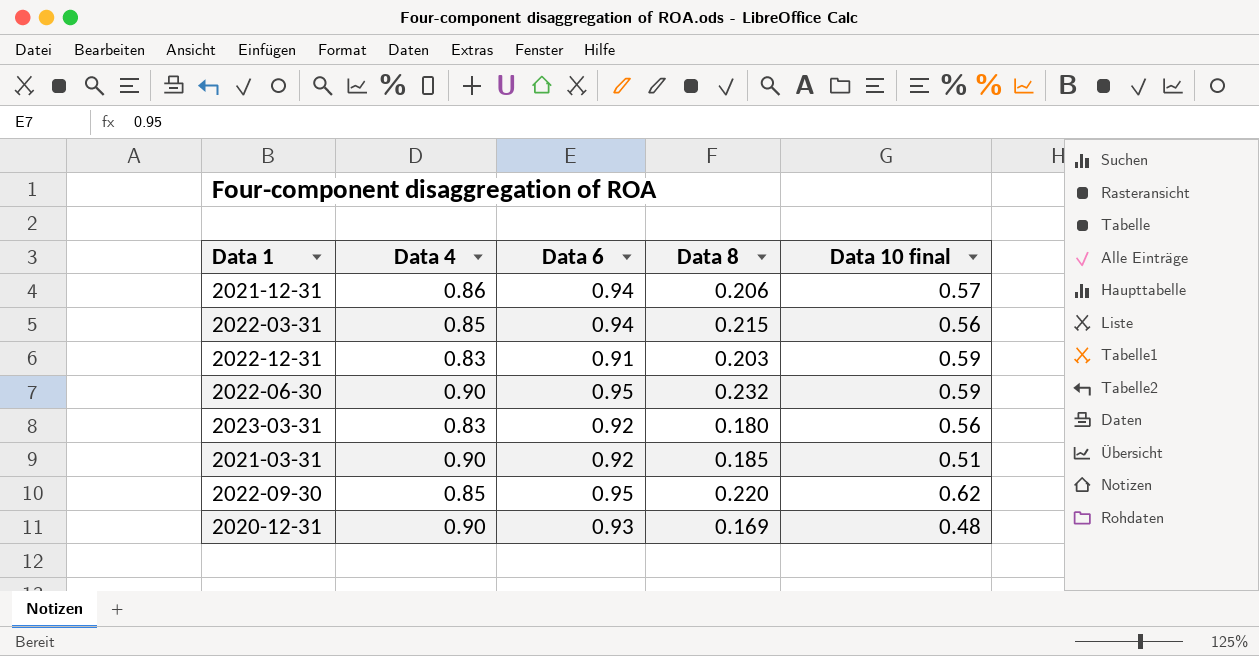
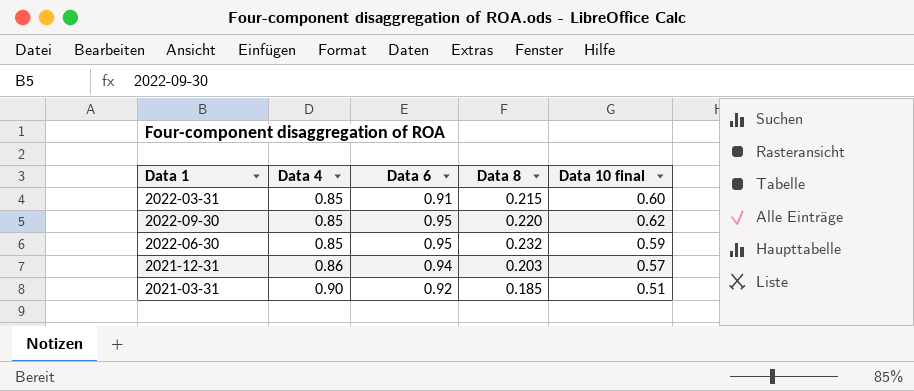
row order: none -> Data 4 ascending
row 2022-12-31: 0.83 | 0.91 | 0.203 | 0.59 -> none
row 2023-03-31: 0.83 | 0.92 | 0.180 | 0.56 -> none
row 2020-12-31: 0.90 | 0.93 | 0.169 | 0.48 -> none
2022-03-31 | Data 6: 0.94 -> 0.91
2022-03-31 | Data 10 final: 0.56 -> 0.60
2022-06-30 | Data 4: 0.90 -> 0.85
2021-12-31 | Data 8: 0.206 -> 0.203

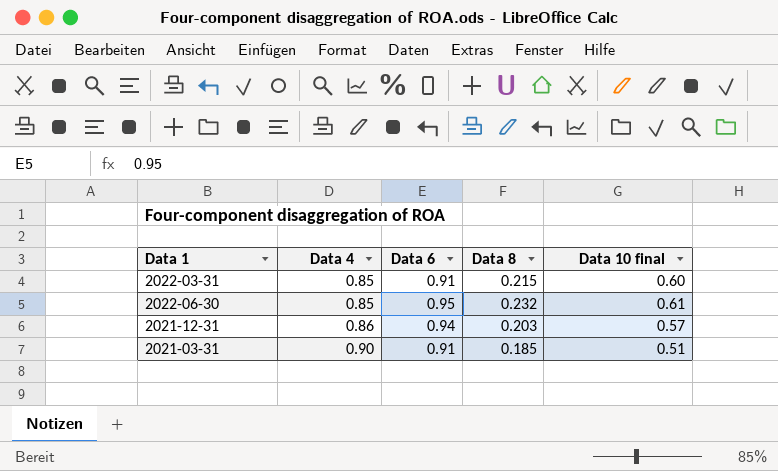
row 2022-09-30: 0.85 | 0.95 | 0.220 | 0.62 -> none
2022-06-30 | Data 10 final: 0.59 -> 0.61
2021-03-31 | Data 6: 0.92 -> 0.91

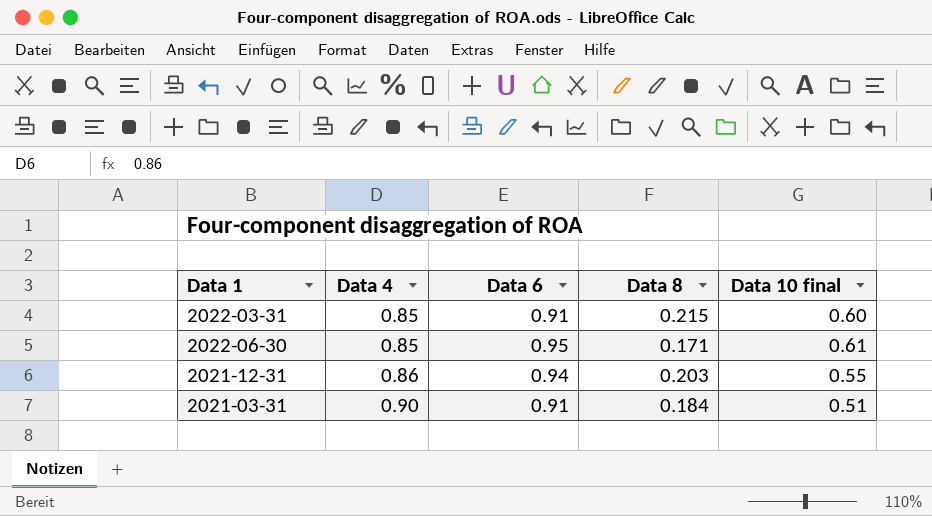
2022-06-30 | Data 8: 0.232 -> 0.171
2021-12-31 | Data 10 final: 0.57 -> 0.55
2021-03-31 | Data 8: 0.185 -> 0.184

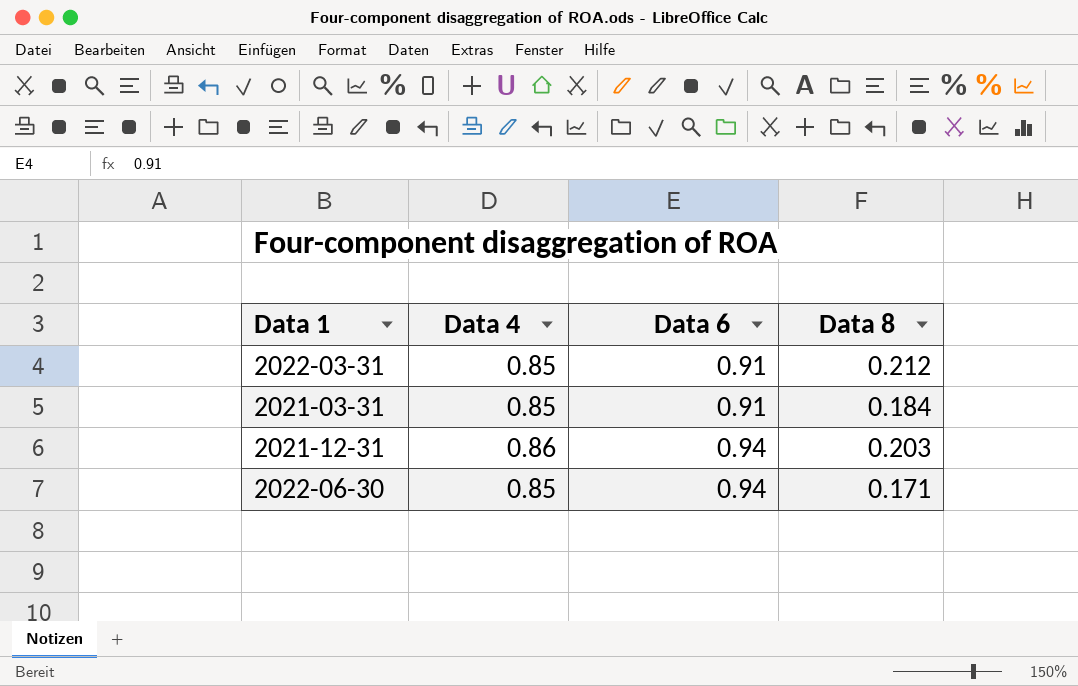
row order: Data 4 ascending -> Data 6 ascending
column Data 10 final | position: 5 -> none
2022-03-31 | Data 8: 0.215 -> 0.212
2021-03-31 | Data 4: 0.90 -> 0.85
2022-06-30 | Data 6: 0.95 -> 0.94

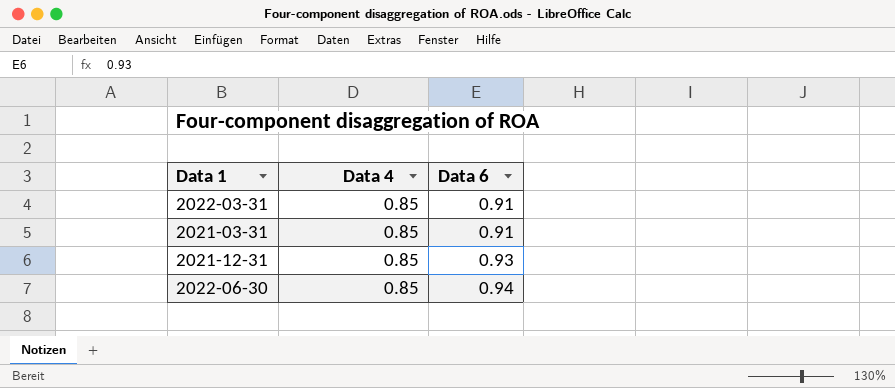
column Data 8 | position: 4 -> none
2021-12-31 | Data 4: 0.86 -> 0.85
2021-12-31 | Data 6: 0.94 -> 0.93

